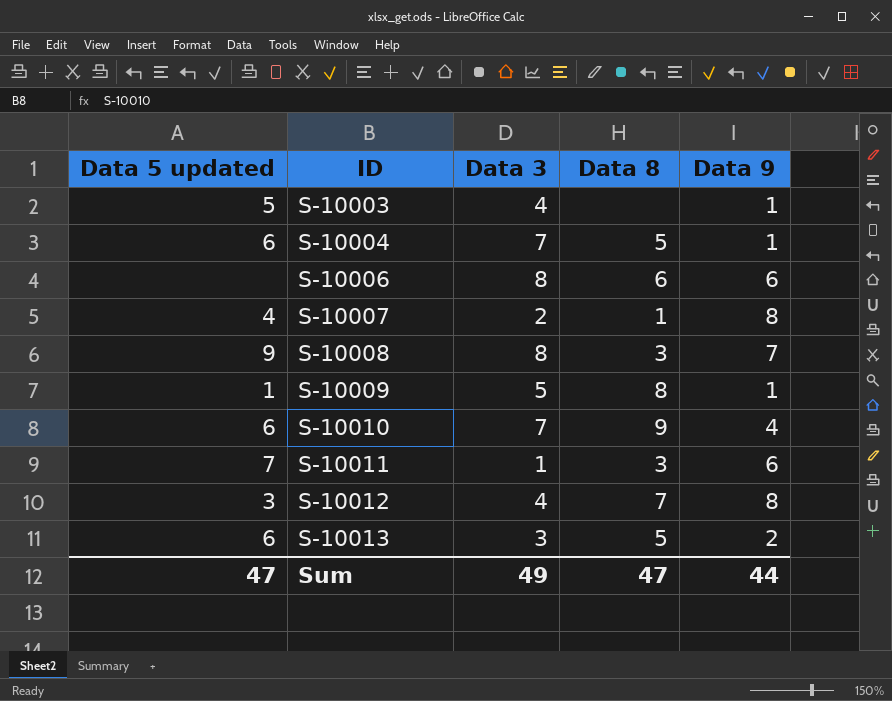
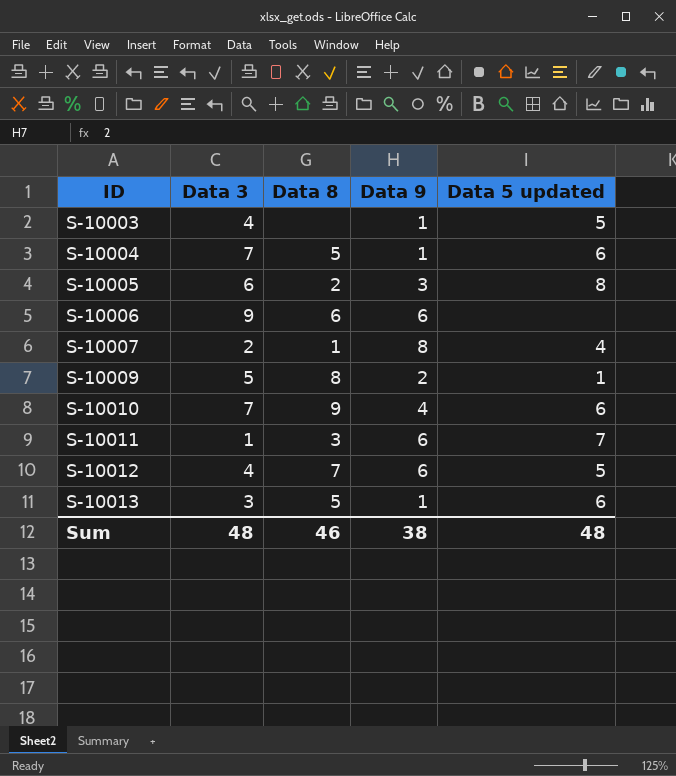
column Data 5 updated | position: 1 -> 5
row S-10008: 9 | 8 | 3 | 7 -> none
row S-10005: none -> 6 | 2 | 3 | 8
S-10006 | Data 3: 8 -> 9
S-10009 | Data 9: 1 -> 2
S-10012 | Data 9: 8 -> 6
S-10012 | Data 5 updated: 3 -> 5
S-10013 | Data 9: 2 -> 1
Sum | Data 3: 49 -> 48
Sum | Data 8: 47 -> 46
Sum | Data 9: 44 -> 38
Sum | Data 5 updated: 47 -> 48

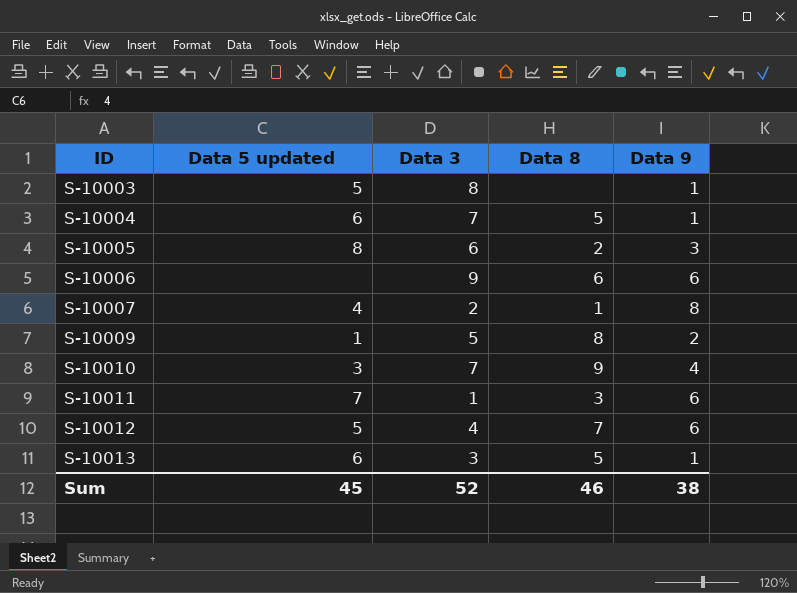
column Data 5 updated | position: 5 -> 2
S-10003 | Data 3: 4 -> 8
S-10010 | Data 5 updated: 6 -> 3
Sum | Data 5 updated: 48 -> 45
Sum | Data 3: 48 -> 52

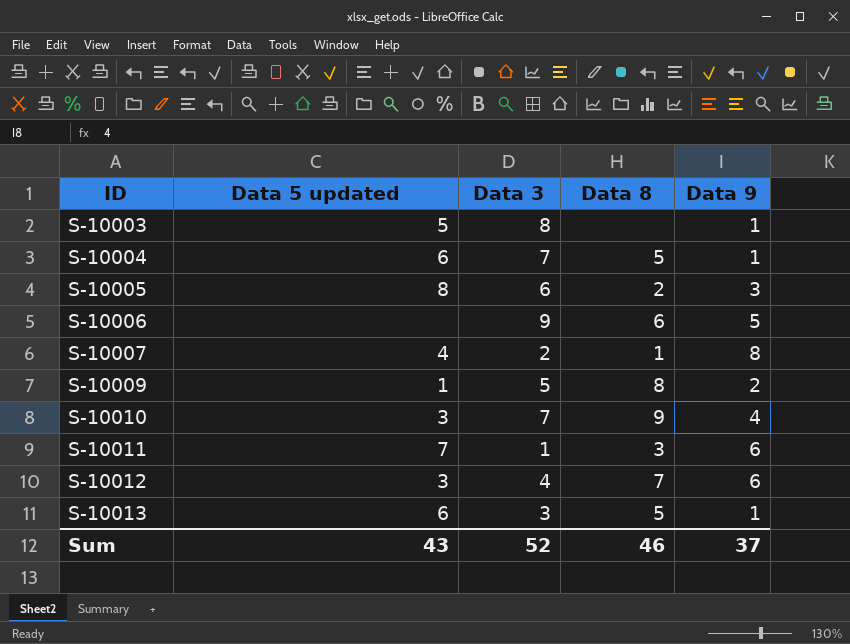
S-10006 | Data 9: 6 -> 5
S-10012 | Data 5 updated: 5 -> 3
Sum | Data 5 updated: 45 -> 43
Sum | Data 9: 38 -> 37

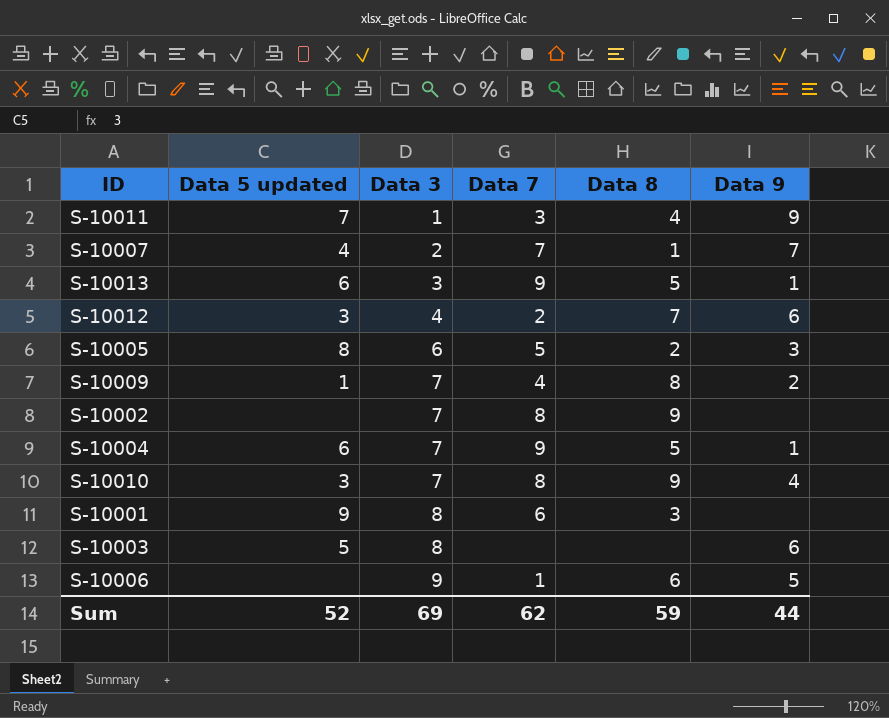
row order: ID ascending -> Data 3 ascending
column Data 7 | position: none -> 4
S-10011 | Data 8: 3 -> 4
S-10011 | Data 9: 6 -> 9
S-10007 | Data 9: 8 -> 7
S-10009 | Data 3: 5 -> 7
row S-10002: none -> none | 7 | 8 | 9 | none
row S-10001: none -> 9 | 8 | 6 | 3 | none
S-10003 | Data 9: 1 -> 6
Sum | Data 5 updated: 43 -> 52
Sum | Data 3: 52 -> 69
Sum | Data 8: 46 -> 59
Sum | Data 9: 37 -> 44

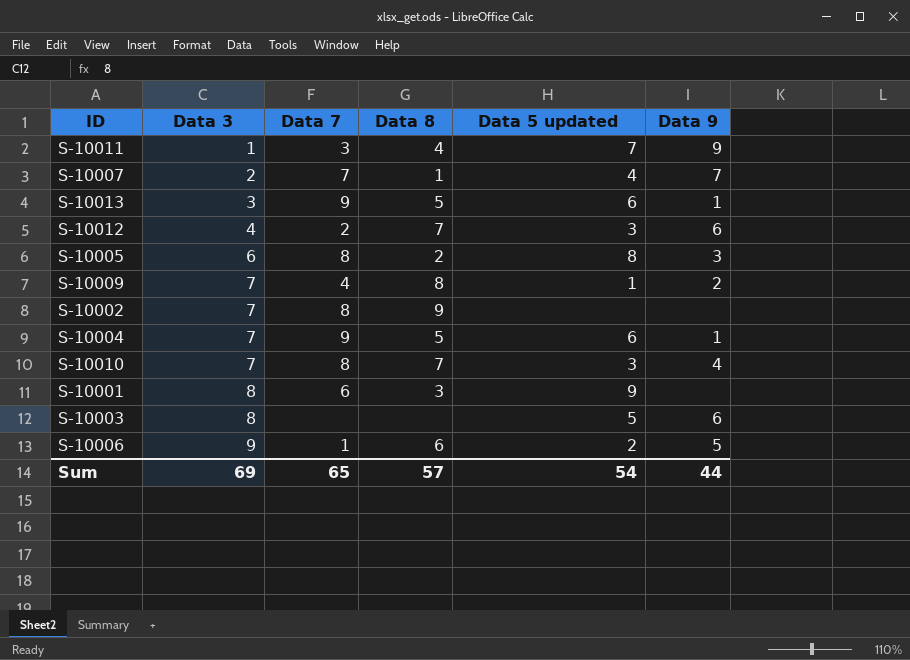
column Data 5 updated | position: 2 -> 5
S-10005 | Data 7: 5 -> 8
S-10010 | Data 8: 9 -> 7
S-10006 | Data 5 updated: none -> 2
Sum | Data 7: 62 -> 65
Sum | Data 8: 59 -> 57
Sum | Data 5 updated: 52 -> 54

